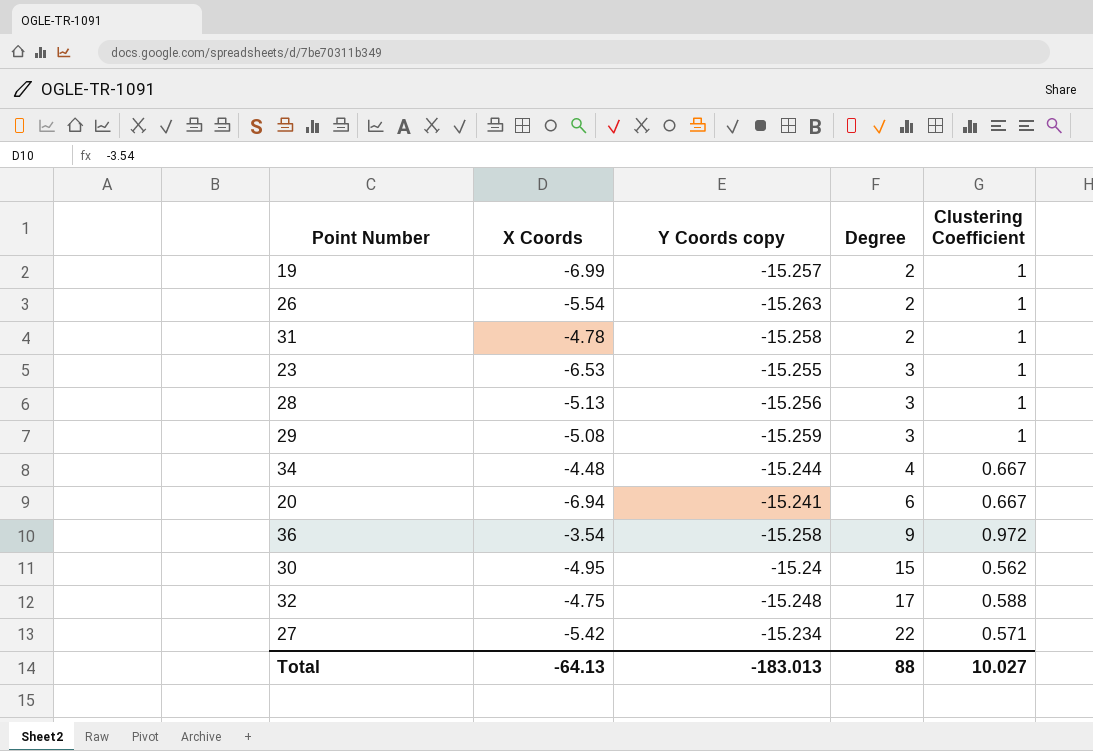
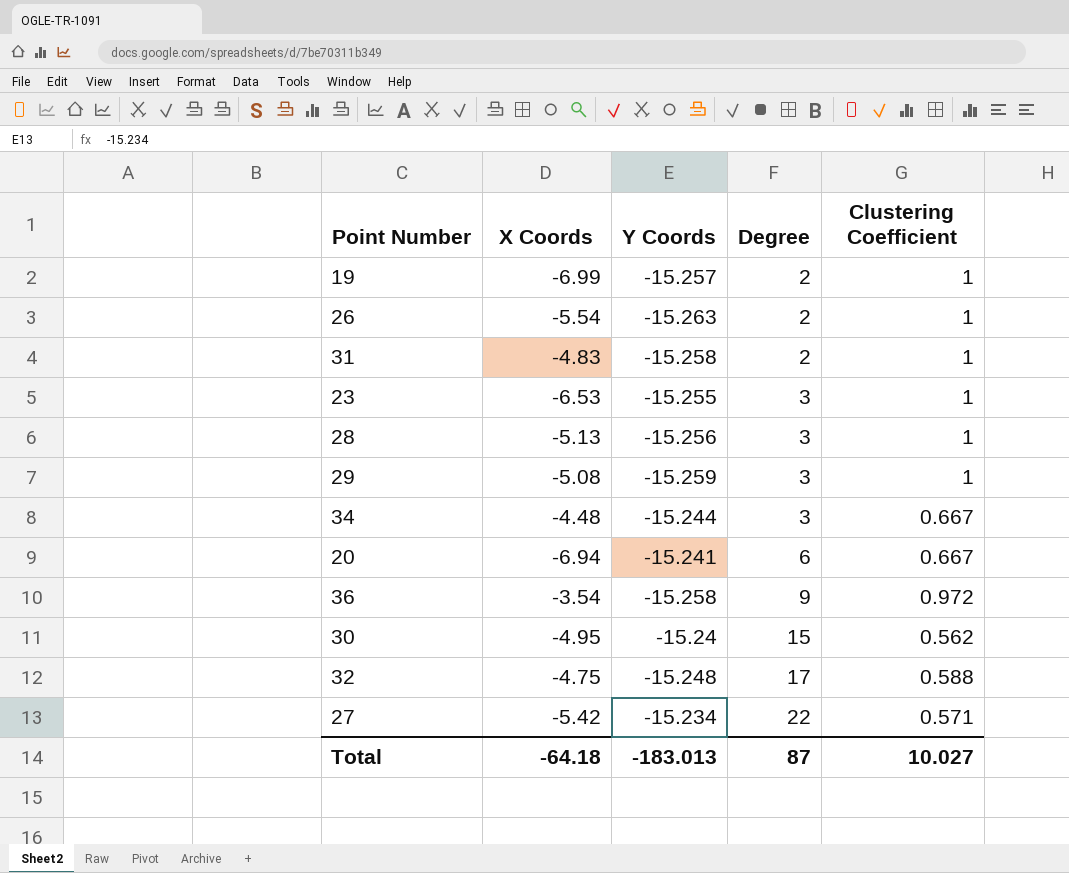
column name: Y Coords copy -> Y Coords
31 | X Coords: -4.78 -> -4.83
34 | Degree: 4 -> 3
Total | X Coords: -64.13 -> -64.18
Total | Degree: 88 -> 87

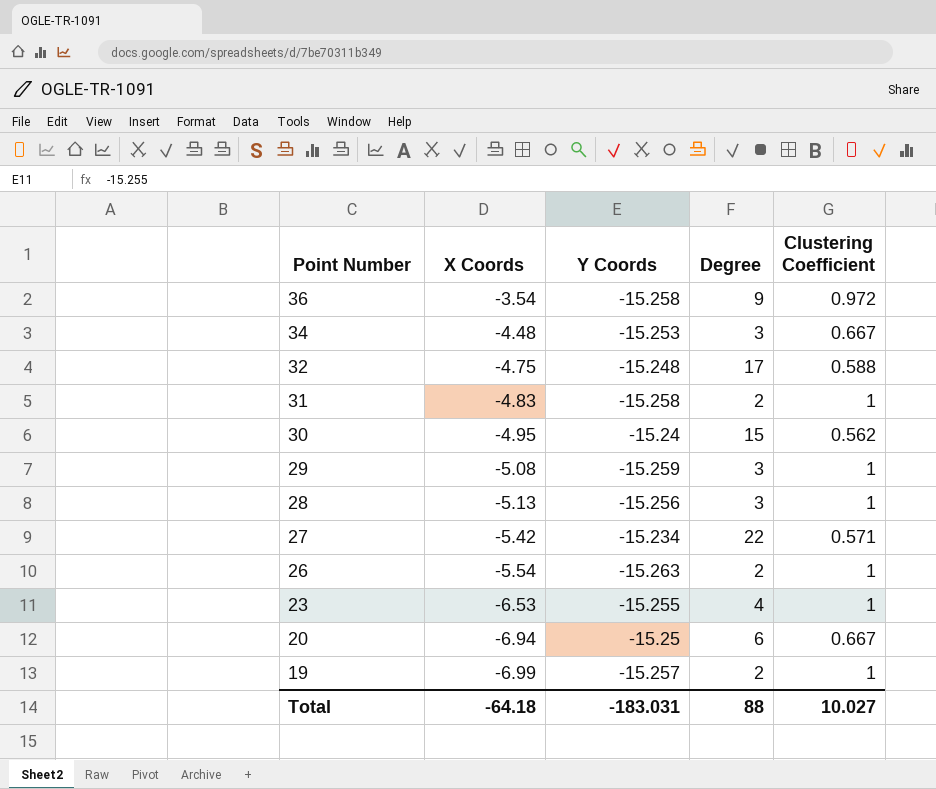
row order: Degree ascending -> Point Number descending
34 | Y Coords: -15.244 -> -15.253
23 | Degree: 3 -> 4
20 | Y Coords: -15.241 -> -15.25
Total | Y Coords: -183.013 -> -183.031
Total | Degree: 87 -> 88

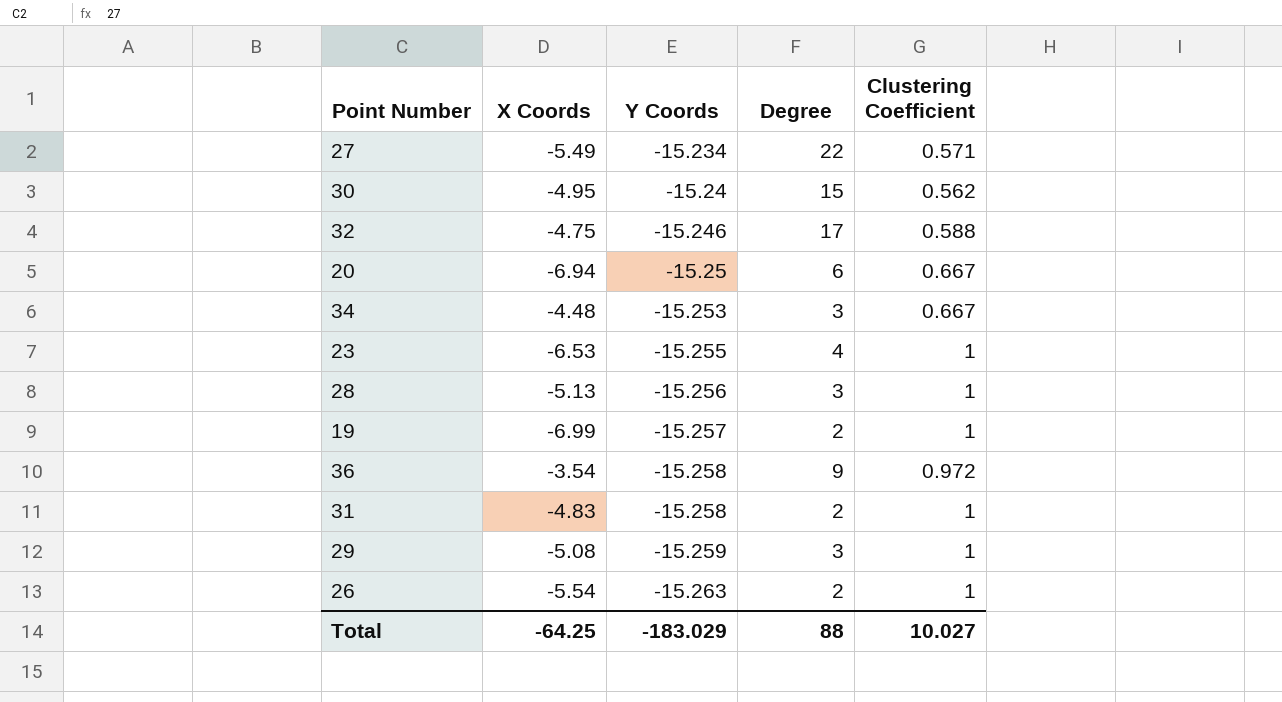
row order: Point Number descending -> Y Coords descending
27 | X Coords: -5.42 -> -5.49
32 | Y Coords: -15.248 -> -15.246
Total | X Coords: -64.18 -> -64.25
Total | Y Coords: -183.031 -> -183.029

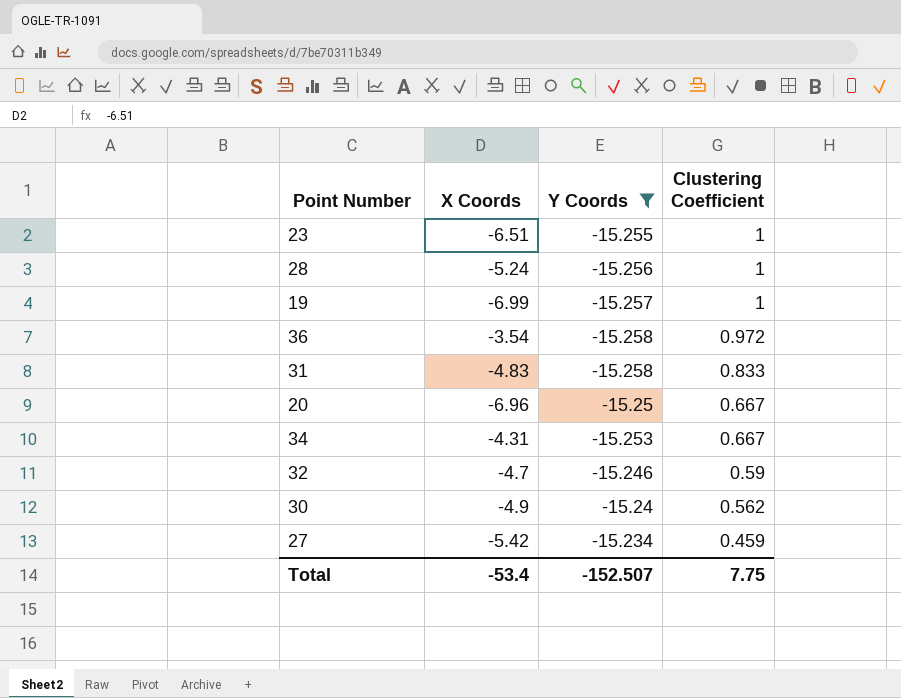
filter: none -> Y Coords >= -15.258
row order: Y Coords descending -> Clustering Coefficient descending
column Degree | position: 4 -> none
23 | X Coords: -6.53 -> -6.51
28 | X Coords: -5.13 -> -5.24
31 | Clustering Coefficient: 1 -> 0.833
20 | X Coords: -6.94 -> -6.96
34 | X Coords: -4.48 -> -4.31
32 | X Coords: -4.75 -> -4.7
32 | Clustering Coefficient: 0.588 -> 0.59
30 | X Coords: -4.95 -> -4.9
27 | X Coords: -5.49 -> -5.42
27 | Clustering Coefficient: 0.571 -> 0.459
Total | X Coords: -64.25 -> -53.4
Total | Y Coords: -183.029 -> -152.507
Total | Clustering Coefficient: 10.027 -> 7.75

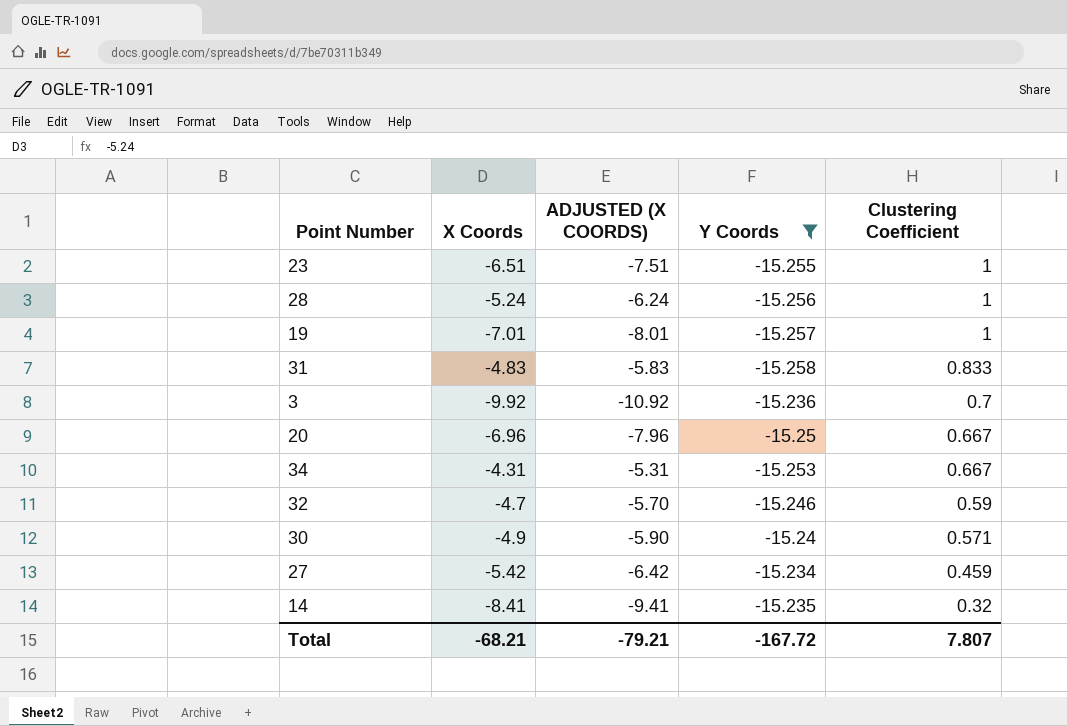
column ADJUSTED (X COORDS) | formula: none -> [X Coords] - 1
row 36: -3.54 | -15.258 | 0.972 -> none
19 | X Coords: -6.99 -> -7.01
row 3: none -> -9.92 | -10.92 | -15.236 | 0.7
30 | Clustering Coefficient: 0.562 -> 0.571
row 14: none -> -8.41 | -9.41 | -15.235 | 0.32
Total | X Coords: -53.4 -> -68.21
Total | Y Coords: -152.507 -> -167.72
Total | Clustering Coefficient: 7.75 -> 7.807

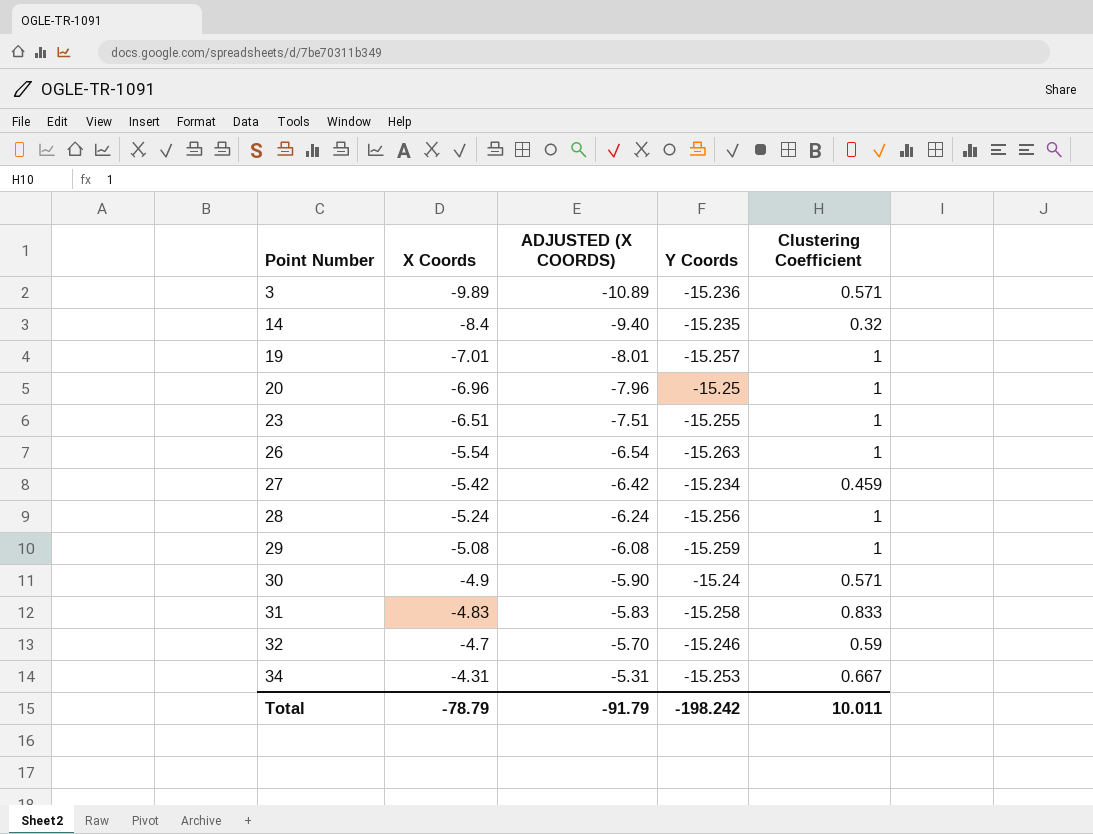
filter: Y Coords >= -15.258 -> none
row order: Clustering Coefficient descending -> Point Number ascending
3 | X Coords: -9.92 -> -9.89
3 | ADJUSTED (X COORDS): -10.92 -> -10.89
3 | Clustering Coefficient: 0.7 -> 0.571
14 | X Coords: -8.41 -> -8.4
14 | ADJUSTED (X COORDS): -9.41 -> -9.40
20 | Clustering Coefficient: 0.667 -> 1
Total | X Coords: -68.21 -> -78.79
Total | ADJUSTED (X COORDS): -79.21 -> -91.79
Total | Y Coords: -167.72 -> -198.242
Total | Clustering Coefficient: 7.807 -> 10.011

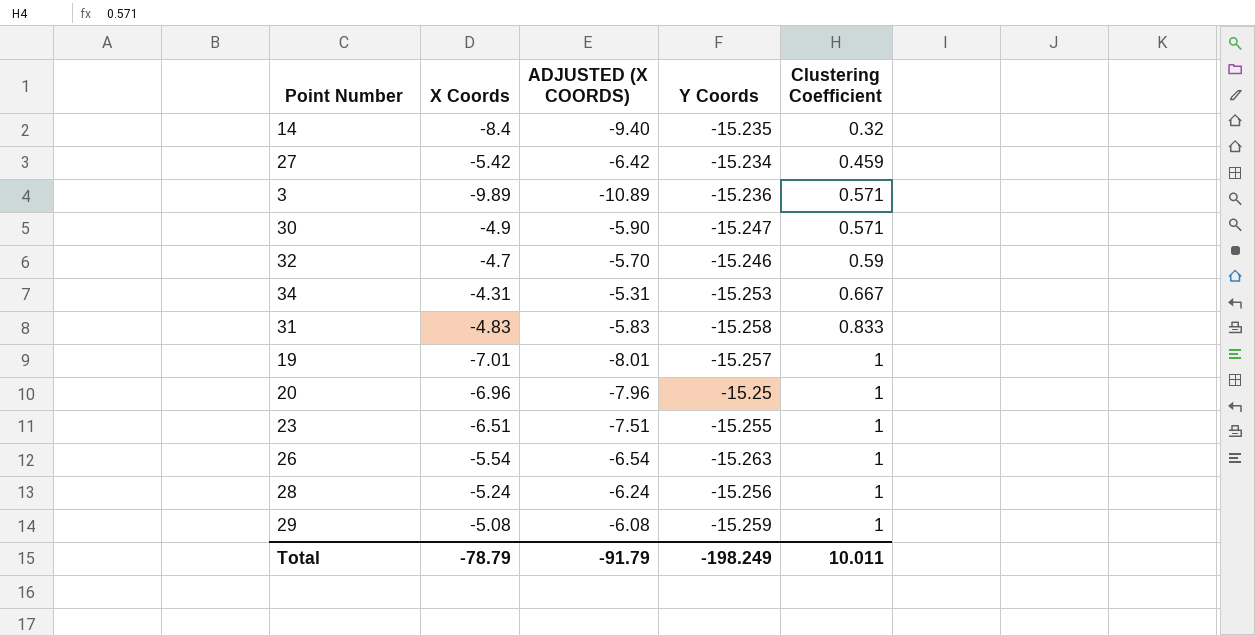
row order: Point Number ascending -> Clustering Coefficient ascending
30 | Y Coords: -15.24 -> -15.247
Total | Y Coords: -198.242 -> -198.249

